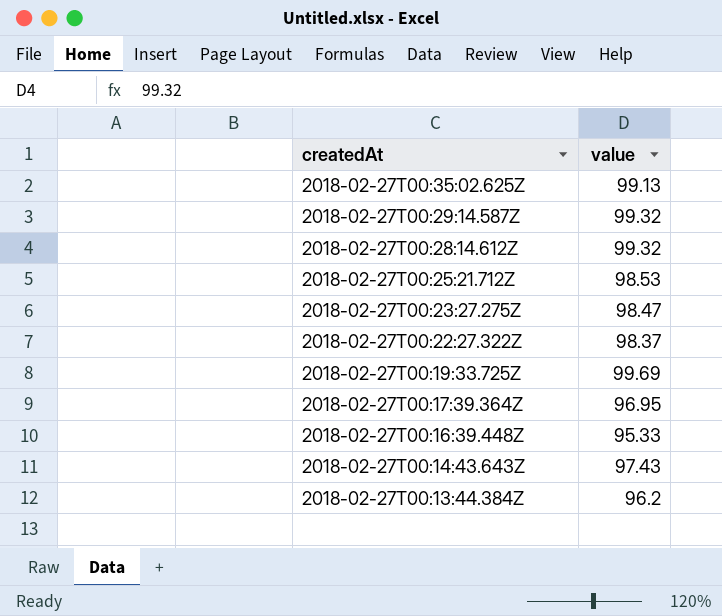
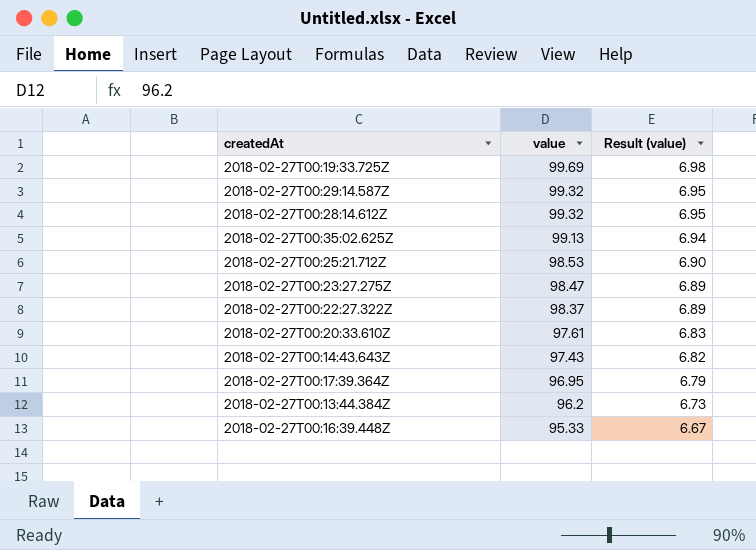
row order: createdAt descending -> value descending
column Result (value) | formula: none -> [value] * 0.07
row 2018-02-27T00:20:33.610Z: none -> 97.61 | 6.83

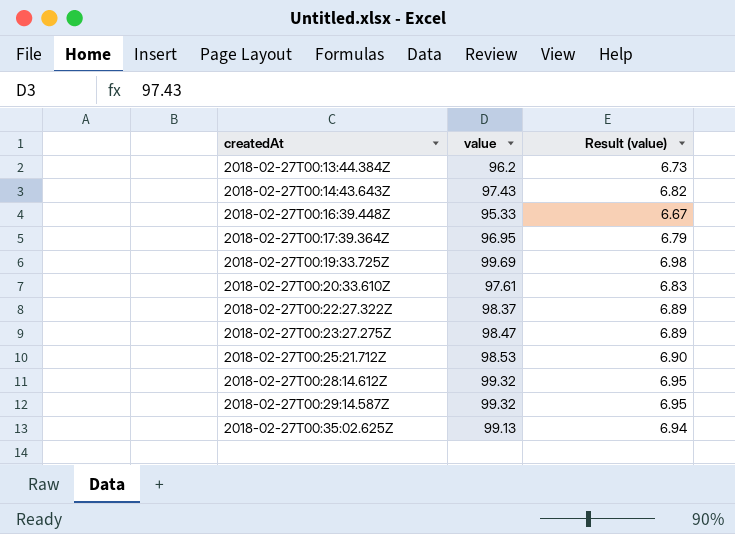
row order: value descending -> createdAt ascending

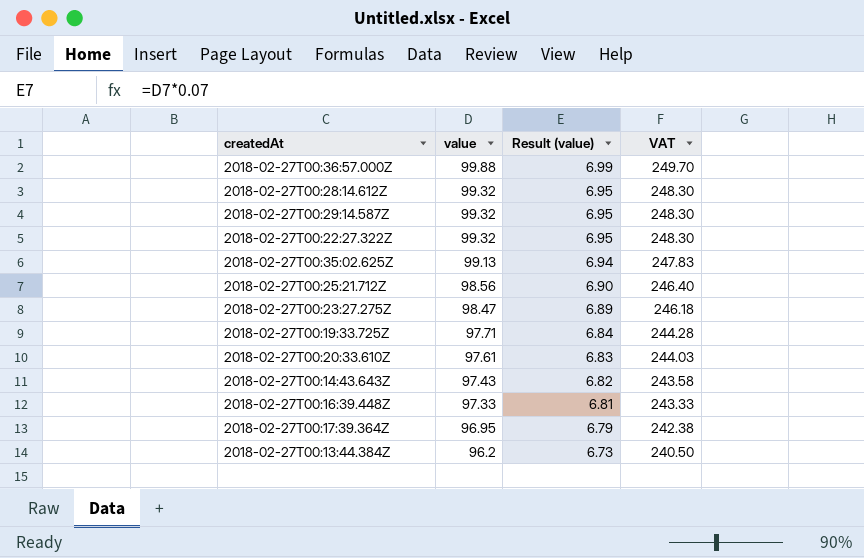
row order: createdAt ascending -> value descending
column VAT | formula: none -> [value] * 2.5
row 2018-02-27T00:36:57.000Z: none -> 99.88 | 6.99 | 249.70
2018-02-27T00:22:27.322Z | value: 98.37 -> 99.32
2018-02-27T00:22:27.322Z | Result (value): 6.89 -> 6.95
2018-02-27T00:25:21.712Z | value: 98.53 -> 98.56
2018-02-27T00:19:33.725Z | value: 99.69 -> 97.71
2018-02-27T00:19:33.725Z | Result (value): 6.98 -> 6.84
2018-02-27T00:16:39.448Z | value: 95.33 -> 97.33
2018-02-27T00:16:39.448Z | Result (value): 6.67 -> 6.81

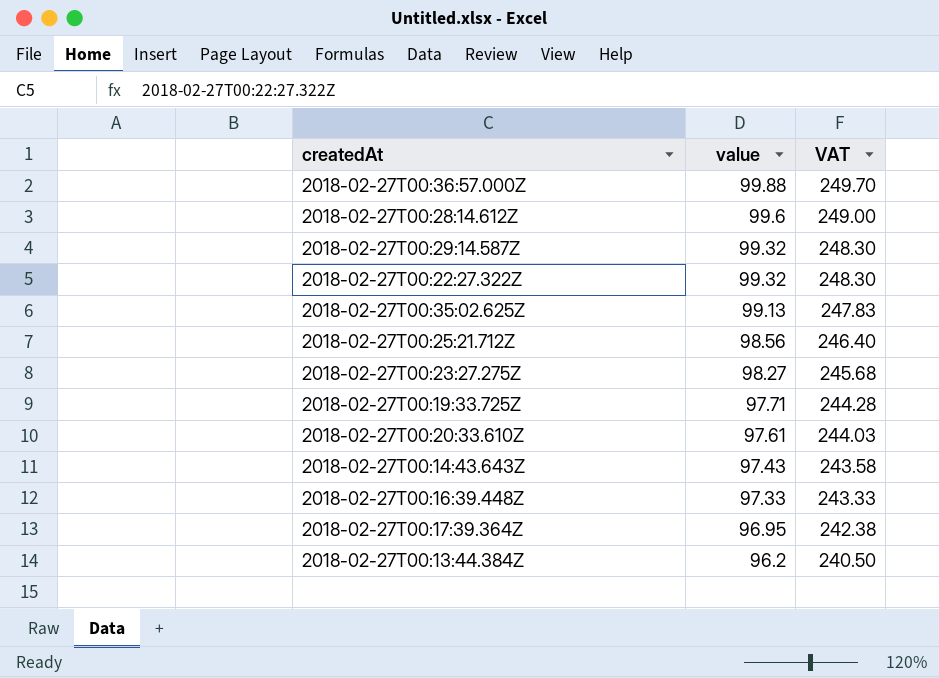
column Result (value) | formula: [value] * 0.07 -> none
2018-02-27T00:28:14.612Z | value: 99.32 -> 99.6
2018-02-27T00:28:14.612Z | VAT: 248.30 -> 249.00
2018-02-27T00:23:27.275Z | value: 98.47 -> 98.27
2018-02-27T00:23:27.275Z | VAT: 246.18 -> 245.68

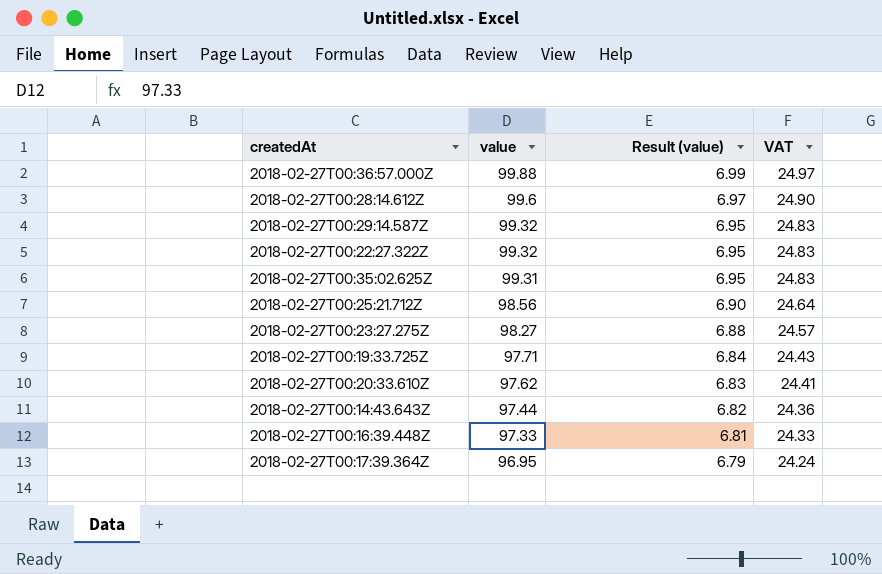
column Result (value) | formula: none -> [value] * 0.07
column VAT | formula: [value] * 2.5 -> [value] * 0.25
row 2018-02-27T00:13:44.384Z: 96.2 | 240.50 -> none
2018-02-27T00:35:02.625Z | value: 99.13 -> 99.31
2018-02-27T00:20:33.610Z | value: 97.61 -> 97.62
2018-02-27T00:14:43.643Z | value: 97.43 -> 97.44

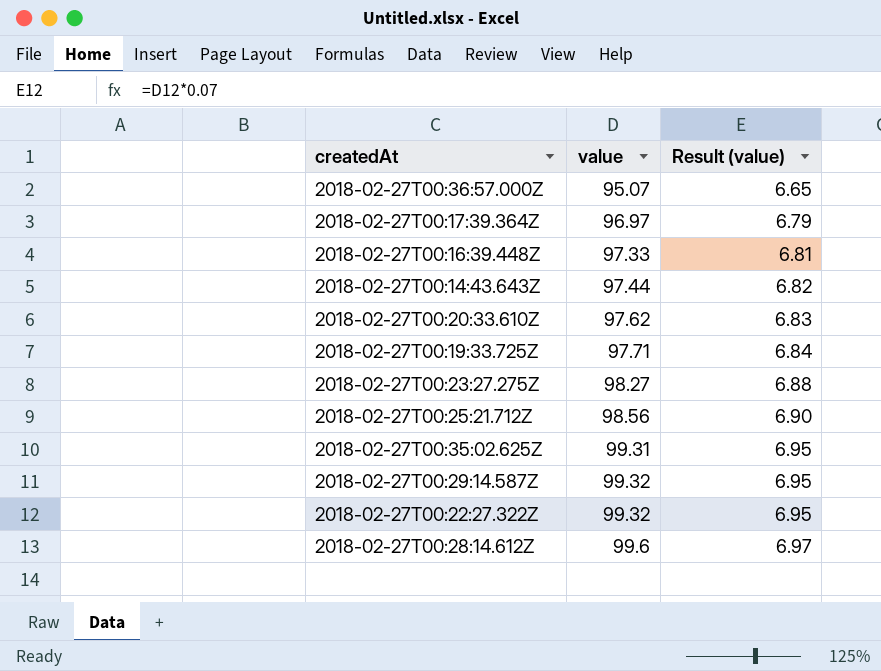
row order: value descending -> value ascending
column VAT | formula: [value] * 0.25 -> none
2018-02-27T00:36:57.000Z | value: 99.88 -> 95.07
2018-02-27T00:36:57.000Z | Result (value): 6.99 -> 6.65
2018-02-27T00:17:39.364Z | value: 96.95 -> 96.97

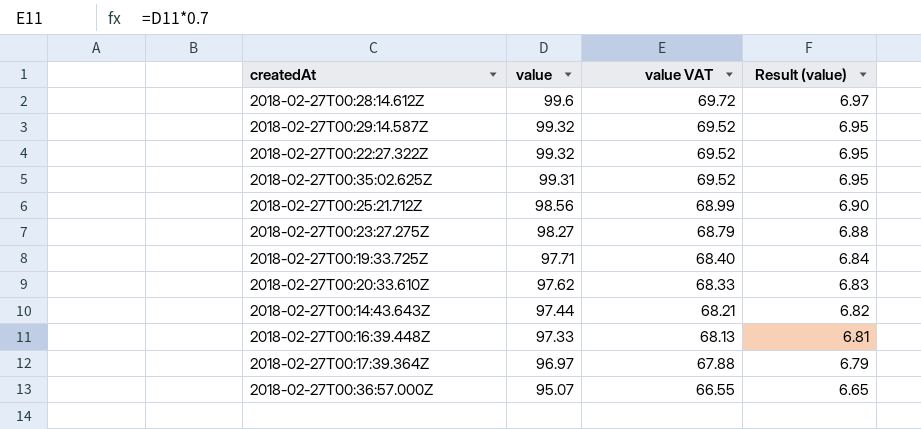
row order: value ascending -> value descending
column value VAT | formula: none -> [value] * 0.7

